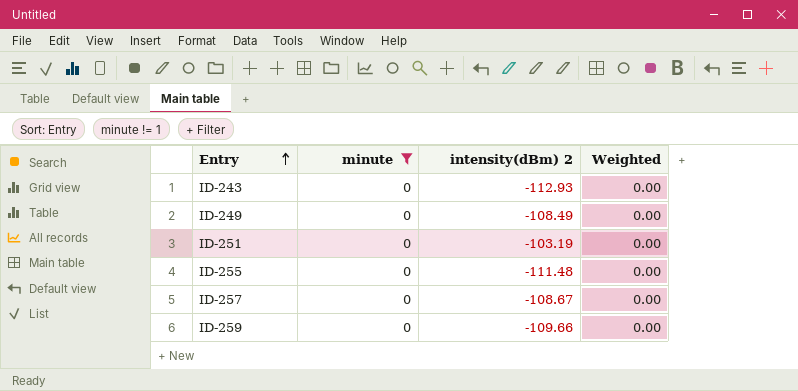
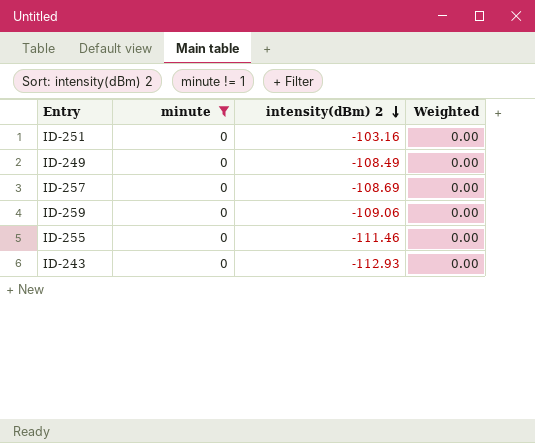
row order: Entry ascending -> intensity(dBm) 2 descending
ID-251 | intensity(dBm) 2: -103.19 -> -103.16
ID-257 | intensity(dBm) 2: -108.67 -> -108.69
ID-259 | intensity(dBm) 2: -109.66 -> -109.06
ID-255 | intensity(dBm) 2: -111.48 -> -111.46

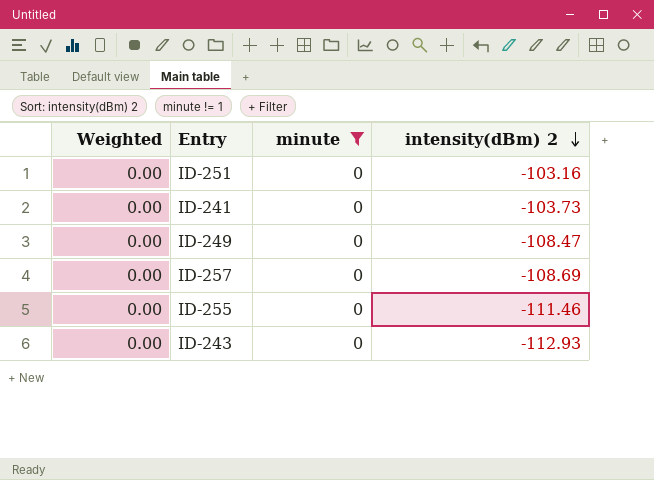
column Weighted | position: 4 -> 1
row ID-259: 0 | -109.06 | 0.00 -> none
row ID-241: none -> 0.00 | 0 | -103.73
ID-249 | intensity(dBm) 2: -108.49 -> -108.47

